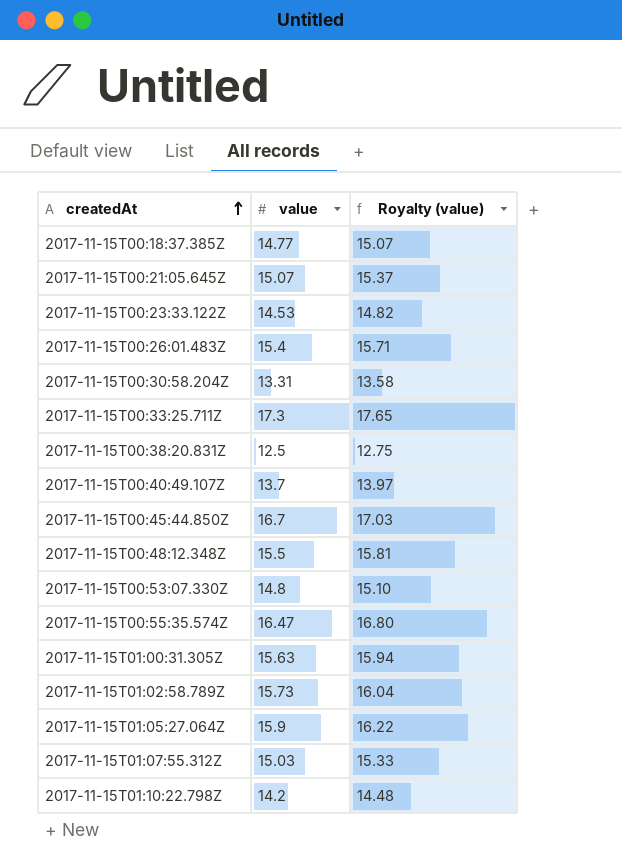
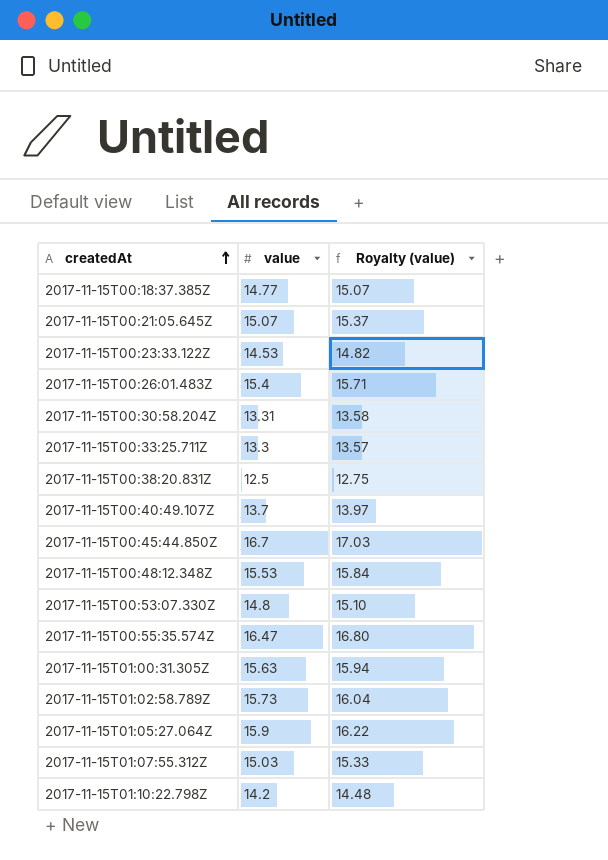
2017-11-15T00:33:25.711Z | value: 17.3 -> 13.3
2017-11-15T00:33:25.711Z | Royalty (value): 17.65 -> 13.57
2017-11-15T00:48:12.348Z | value: 15.5 -> 15.53
2017-11-15T00:48:12.348Z | Royalty (value): 15.81 -> 15.84

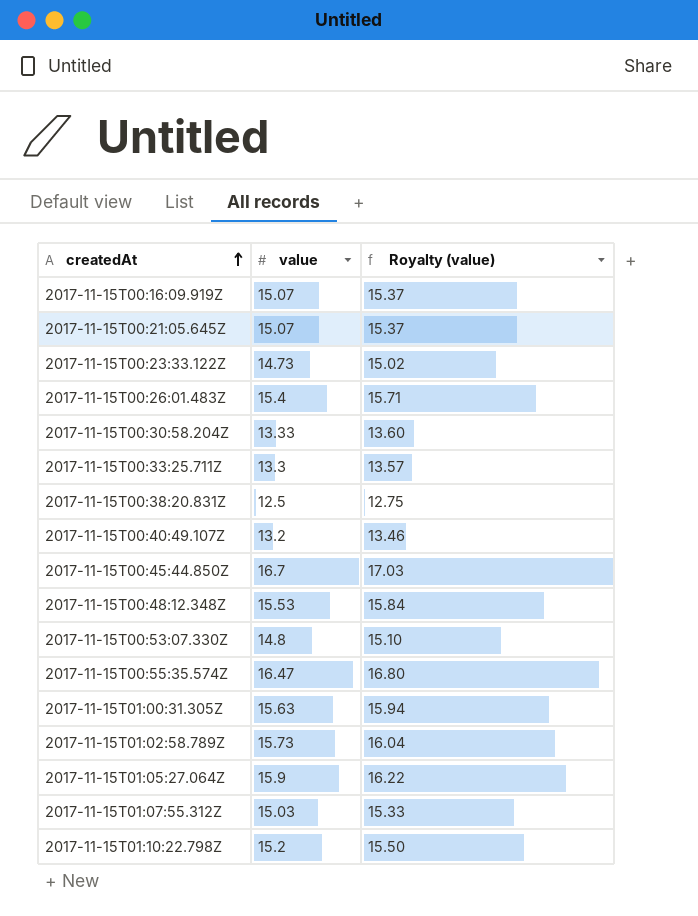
row 2017-11-15T00:18:37.385Z: 14.77 | 15.07 -> none
row 2017-11-15T00:16:09.919Z: none -> 15.07 | 15.37
2017-11-15T00:23:33.122Z | value: 14.53 -> 14.73
2017-11-15T00:23:33.122Z | Royalty (value): 14.82 -> 15.02
2017-11-15T00:30:58.204Z | value: 13.31 -> 13.33
2017-11-15T00:30:58.204Z | Royalty (value): 13.58 -> 13.60
2017-11-15T00:40:49.107Z | value: 13.7 -> 13.2
2017-11-15T00:40:49.107Z | Royalty (value): 13.97 -> 13.46
2017-11-15T01:10:22.798Z | value: 14.2 -> 15.2
2017-11-15T01:10:22.798Z | Royalty (value): 14.48 -> 15.50

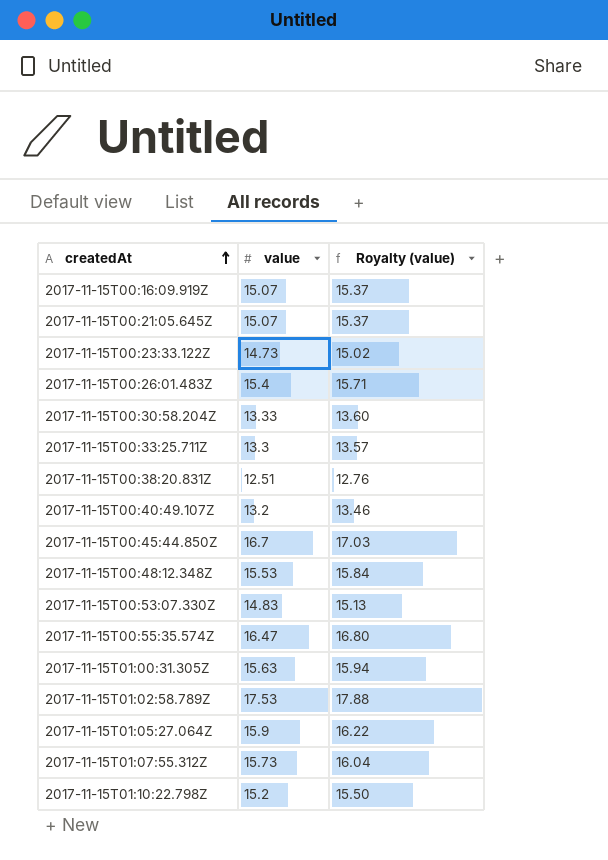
2017-11-15T00:38:20.831Z | value: 12.5 -> 12.51
2017-11-15T00:38:20.831Z | Royalty (value): 12.75 -> 12.76
2017-11-15T00:53:07.330Z | value: 14.8 -> 14.83
2017-11-15T00:53:07.330Z | Royalty (value): 15.10 -> 15.13
2017-11-15T01:02:58.789Z | value: 15.73 -> 17.53
2017-11-15T01:02:58.789Z | Royalty (value): 16.04 -> 17.88
2017-11-15T01:07:55.312Z | value: 15.03 -> 15.73
2017-11-15T01:07:55.312Z | Royalty (value): 15.33 -> 16.04

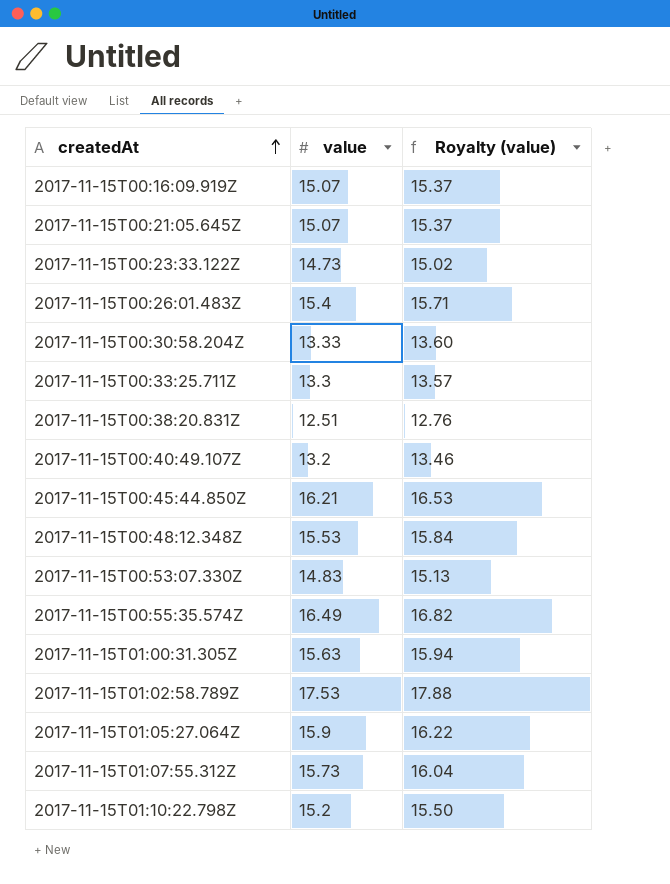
2017-11-15T00:45:44.850Z | value: 16.7 -> 16.21
2017-11-15T00:45:44.850Z | Royalty (value): 17.03 -> 16.53
2017-11-15T00:55:35.574Z | value: 16.47 -> 16.49
2017-11-15T00:55:35.574Z | Royalty (value): 16.80 -> 16.82

